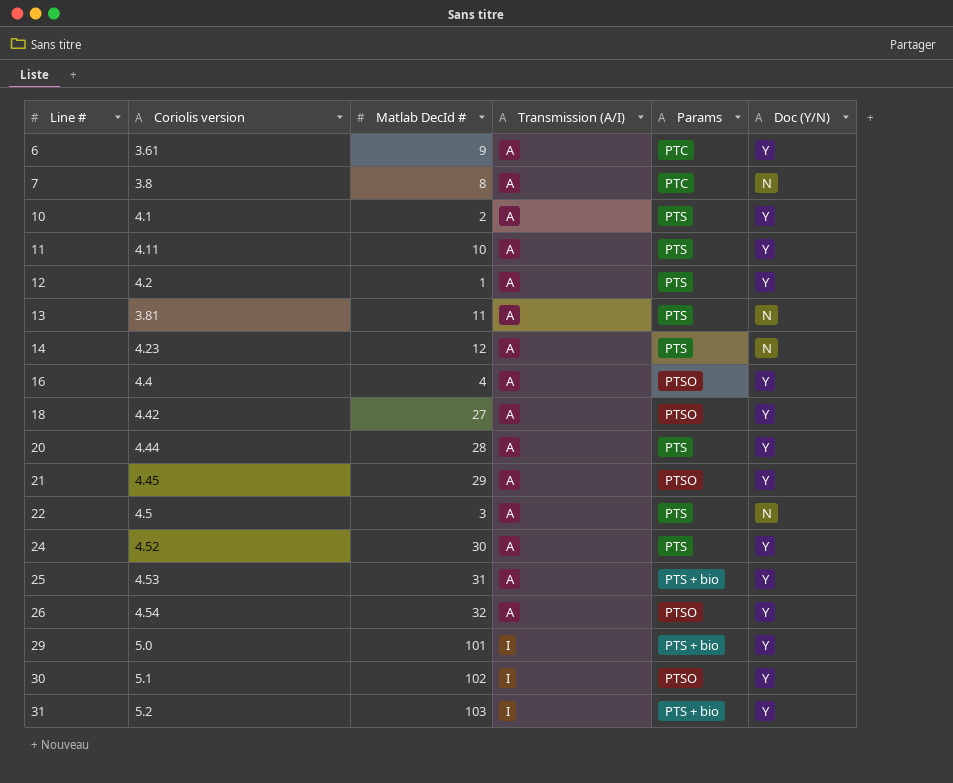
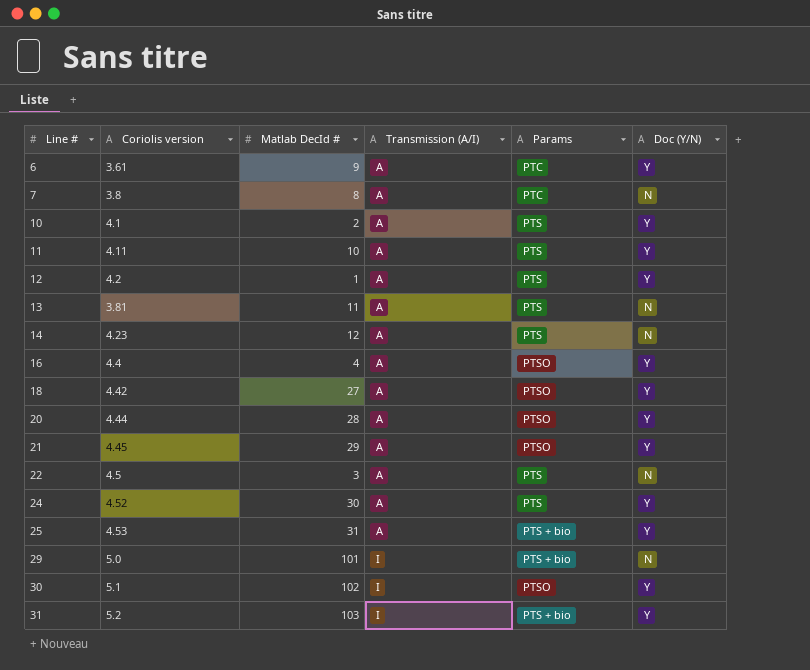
row 26: 4.54 | 32 | A | PTSO | Y -> none
20 | Params: PTS -> PTSO
29 | Doc (Y/N): Y -> N

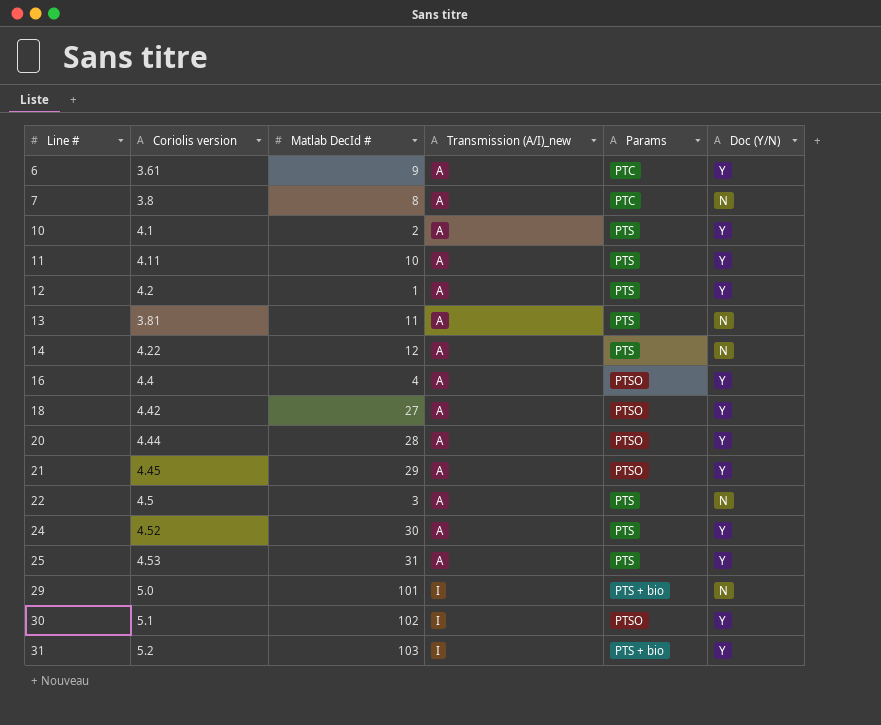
column name: Transmission (A/I) -> Transmission (A/I)_new
14 | Coriolis version: 4.23 -> 4.22
25 | Params: PTS + bio -> PTS

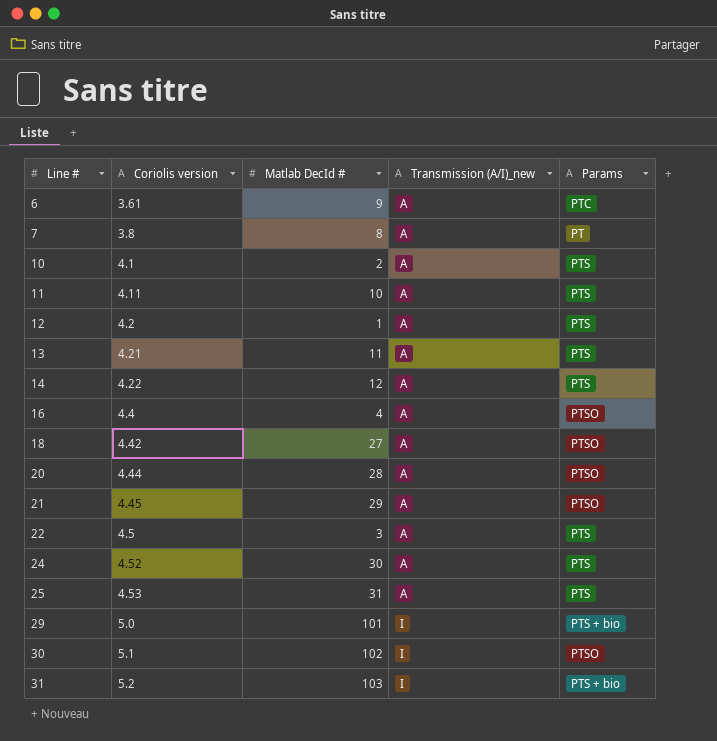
column Doc (Y/N) | position: 6 -> none
7 | Params: PTC -> PT
13 | Coriolis version: 3.81 -> 4.21

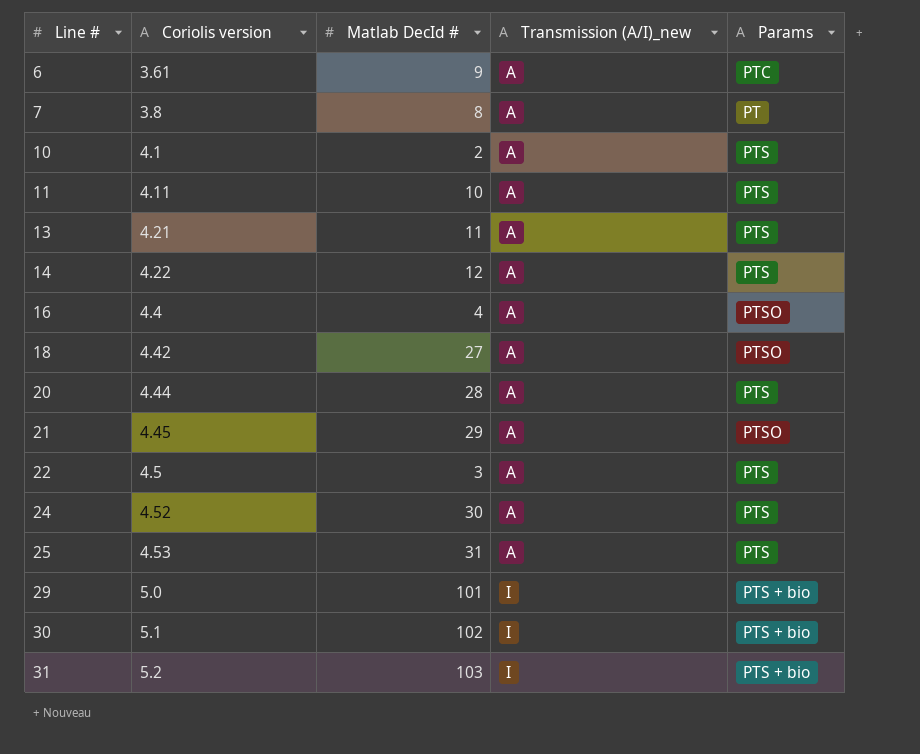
row 12: 4.2 | 1 | A | PTS -> none
20 | Params: PTSO -> PTS
30 | Params: PTSO -> PTS + bio

